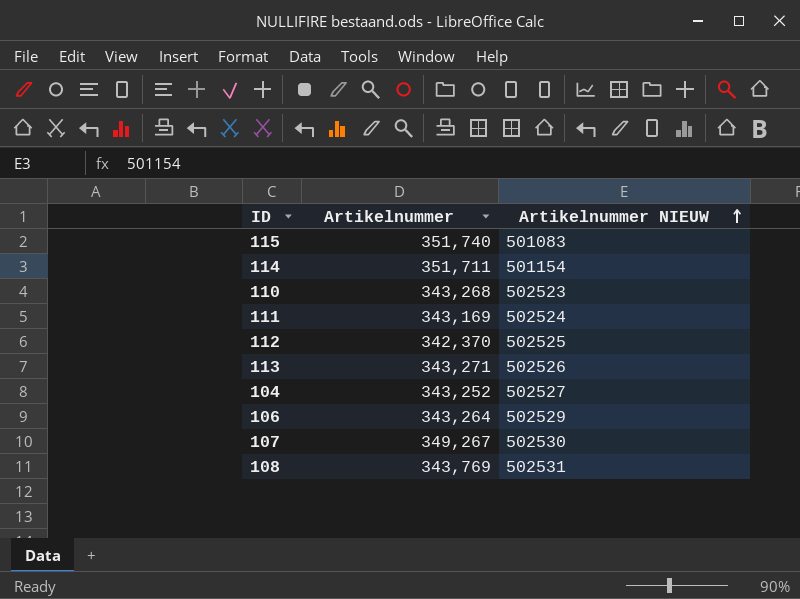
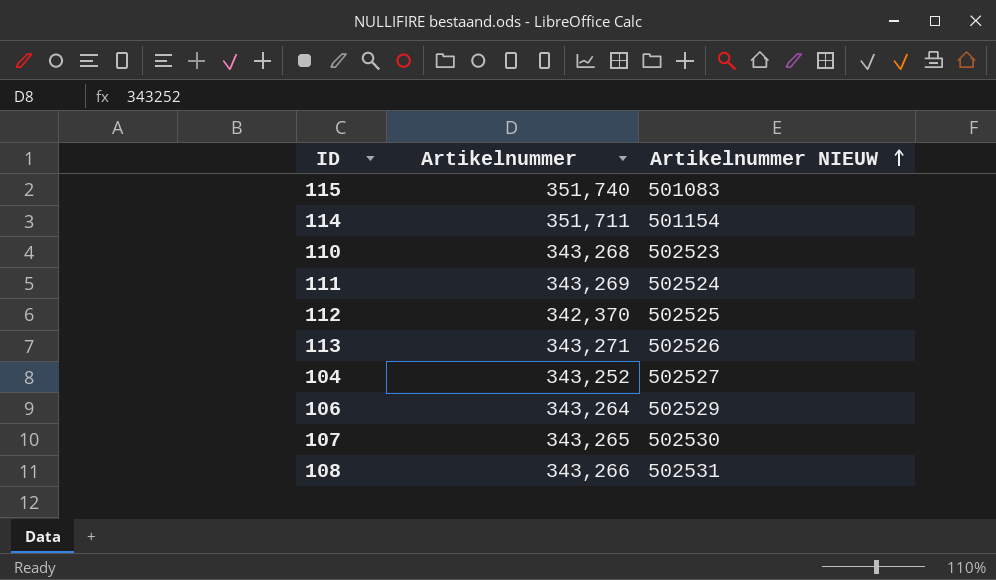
111 | Artikelnummer: 343,169 -> 343,269
107 | Artikelnummer: 349,267 -> 343,265
108 | Artikelnummer: 343,769 -> 343,266

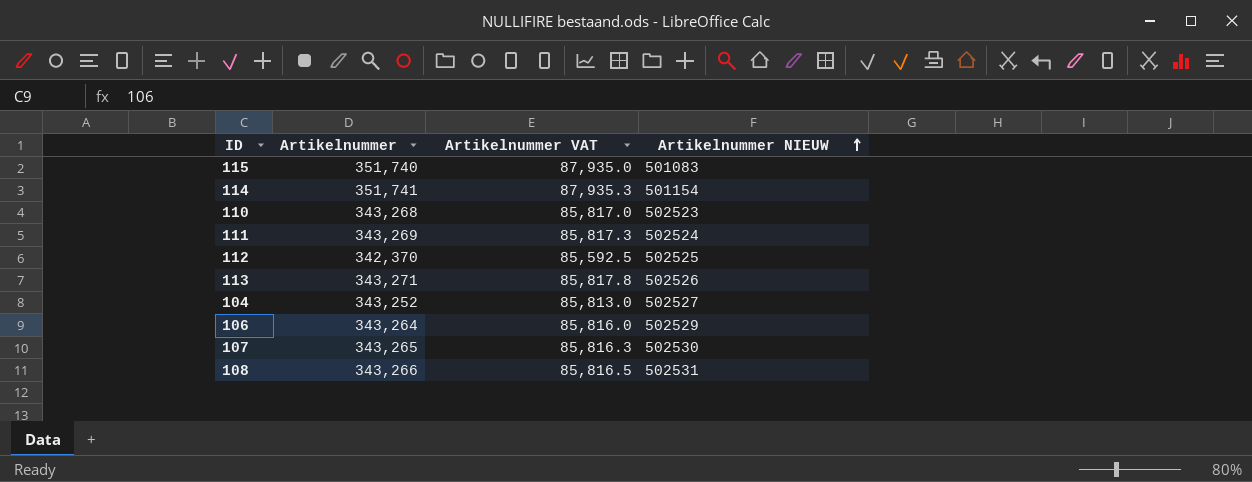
column Artikelnummer VAT | formula: none -> [Artikelnummer] * 0.25
114 | Artikelnummer: 351,711 -> 351,741

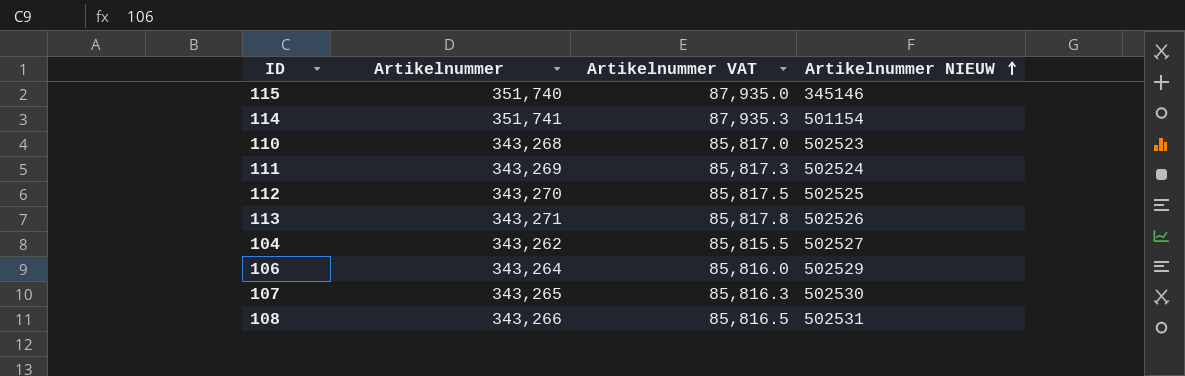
115 | Artikelnummer NIEUW: 501083 -> 345146
112 | Artikelnummer: 342,370 -> 343,270
112 | Artikelnummer VAT: 85,592.5 -> 85,817.5
104 | Artikelnummer: 343,252 -> 343,262
104 | Artikelnummer VAT: 85,813.0 -> 85,815.5

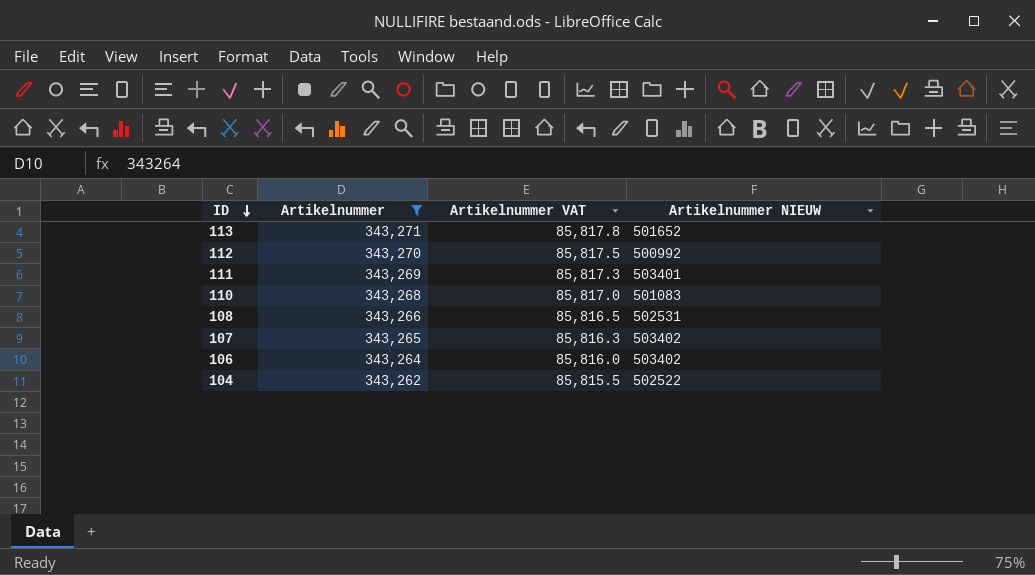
filter: none -> Artikelnummer <= 343,271
row order: Artikelnummer NIEUW ascending -> ID descending
113 | Artikelnummer NIEUW: 502526 -> 501652
112 | Artikelnummer NIEUW: 502525 -> 500992
111 | Artikelnummer NIEUW: 502524 -> 503401
110 | Artikelnummer NIEUW: 502523 -> 501083
107 | Artikelnummer NIEUW: 502530 -> 503402
106 | Artikelnummer NIEUW: 502529 -> 503402
104 | Artikelnummer NIEUW: 502527 -> 502522

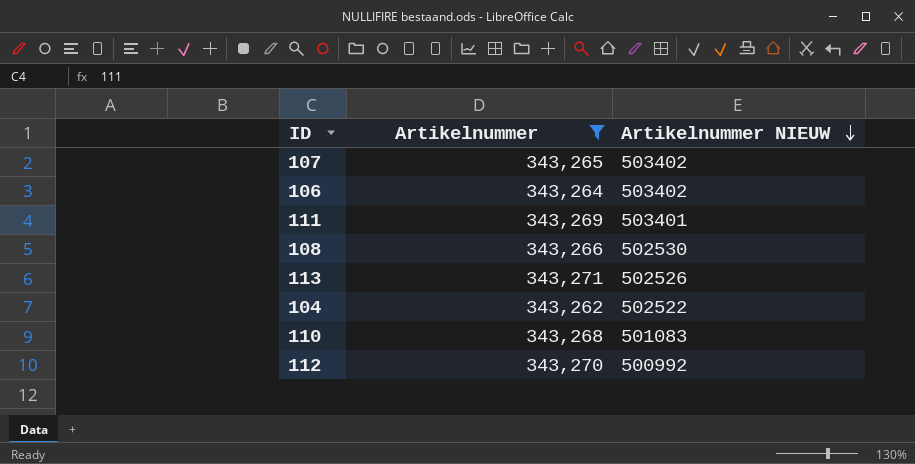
row order: ID descending -> Artikelnummer NIEUW descending
column Artikelnummer VAT | formula: [Artikelnummer] * 0.25 -> none
108 | Artikelnummer NIEUW: 502531 -> 502530
113 | Artikelnummer NIEUW: 501652 -> 502526

